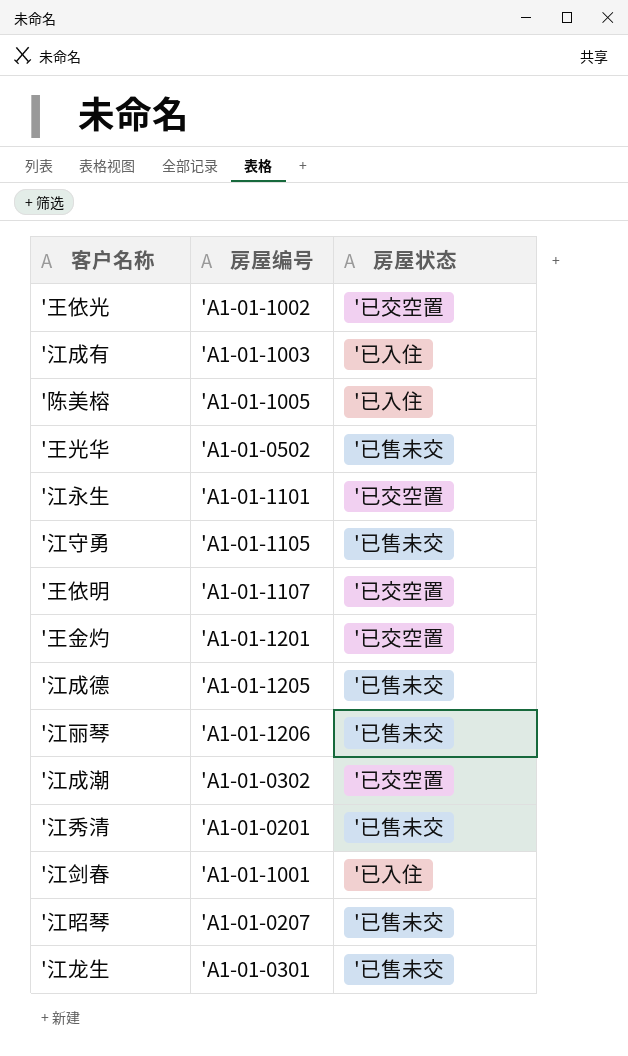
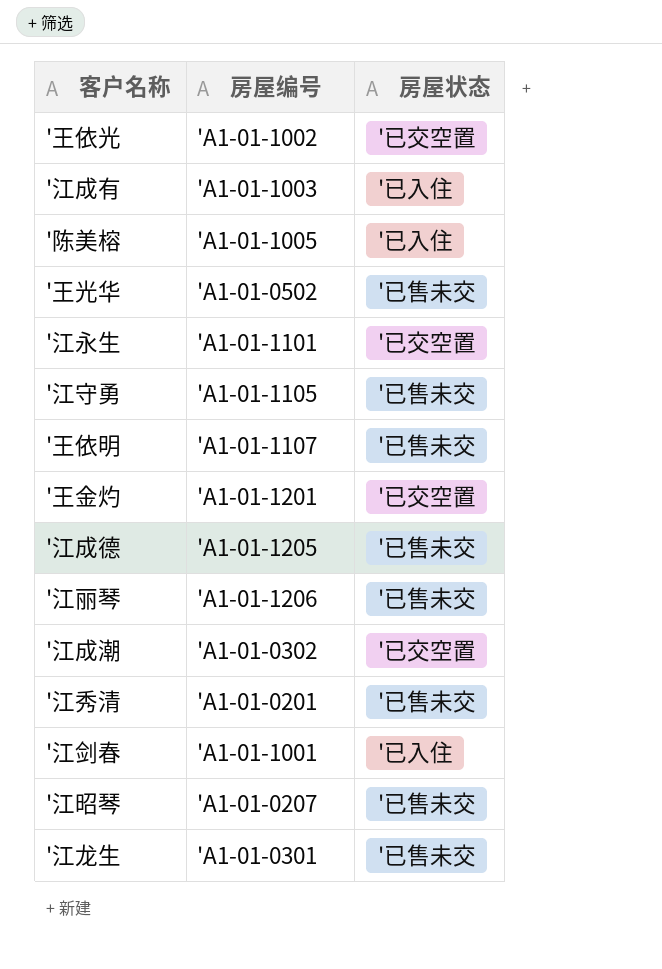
'王依明 | 房屋状态: '已交空置 -> '已售未交

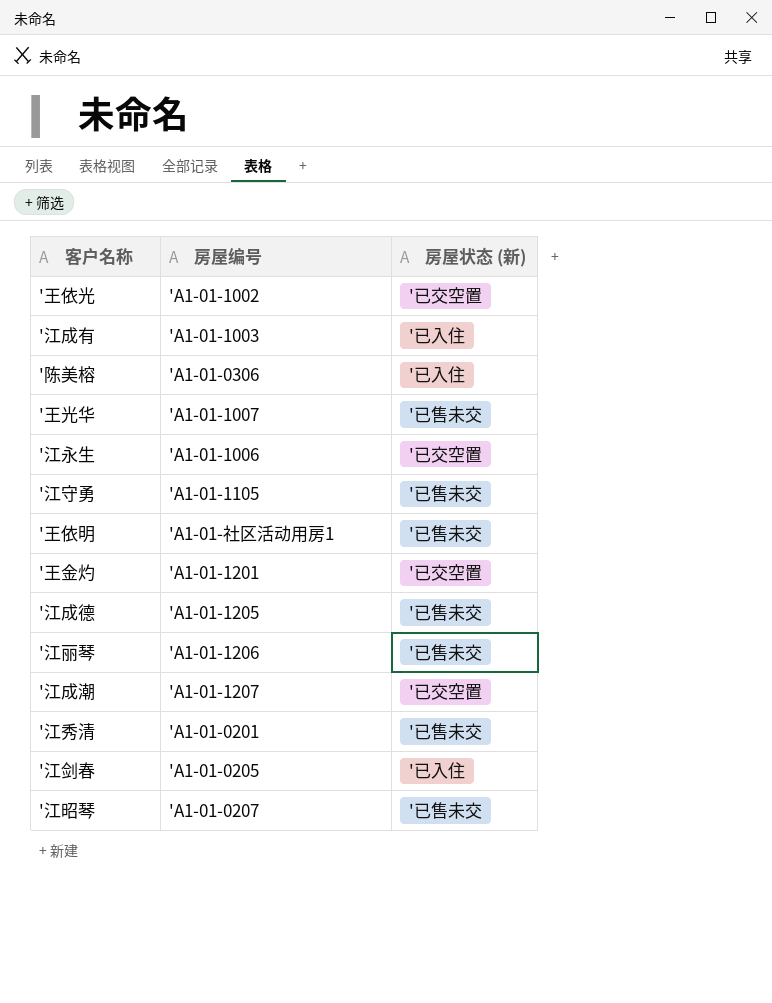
column name: 房屋状态 -> 房屋状态 (新)
row '江龙生: 'A1-01-0301 | '已售未交 -> none
'陈美榕 | 房屋编号: 'A1-01-1005 -> 'A1-01-0306
'王光华 | 房屋编号: 'A1-01-0502 -> 'A1-01-1007
'江永生 | 房屋编号: 'A1-01-1101 -> 'A1-01-1006
'王依明 | 房屋编号: 'A1-01-1107 -> 'A1-01-社区活动用房1
'江成潮 | 房屋编号: 'A1-01-0302 -> 'A1-01-1207
'江剑春 | 房屋编号: 'A1-01-1001 -> 'A1-01-0205

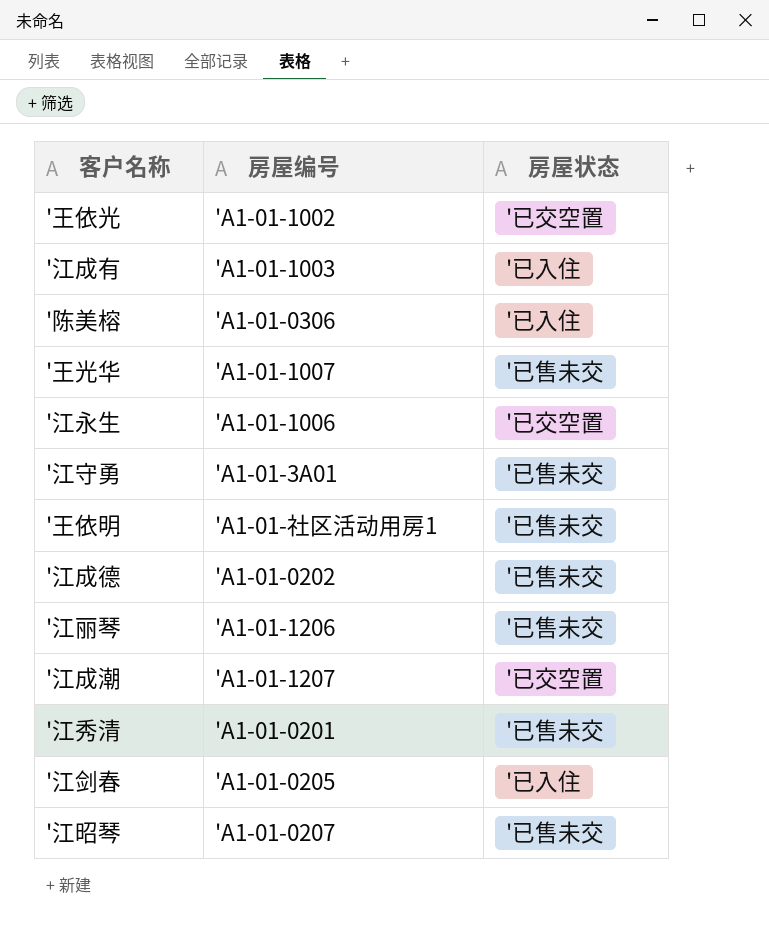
column name: 房屋状态 (新) -> 房屋状态
row '王金灼: 'A1-01-1201 | '已交空置 -> none
'江守勇 | 房屋编号: 'A1-01-1105 -> 'A1-01-3A01
'江成德 | 房屋编号: 'A1-01-1205 -> 'A1-01-0202

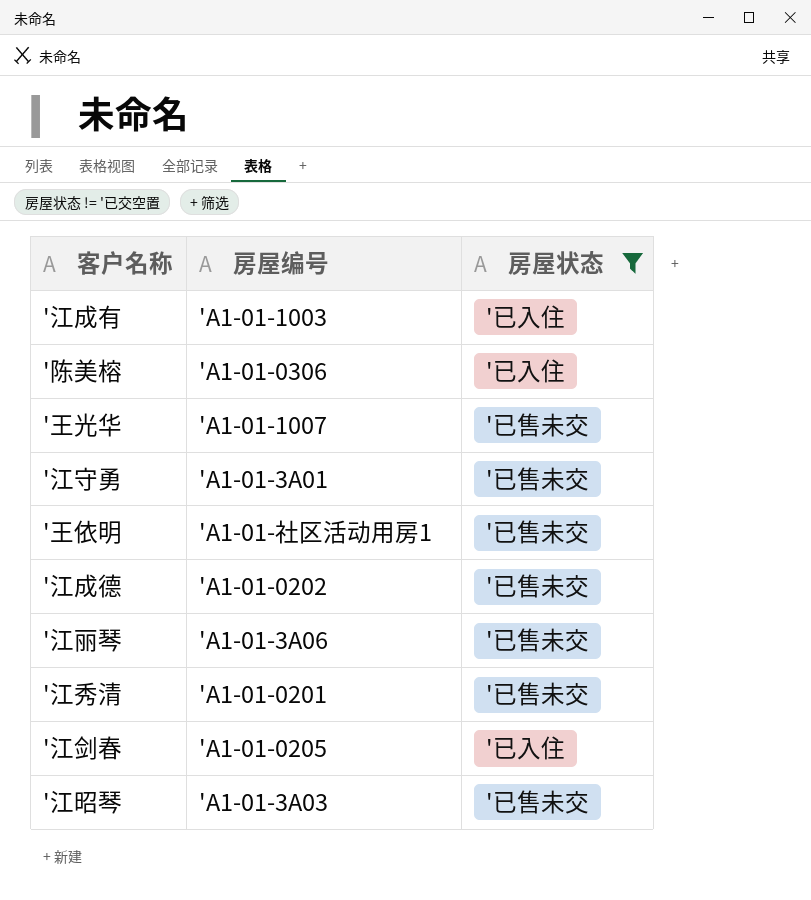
filter: none -> 房屋状态 != '已交空置
'江丽琴 | 房屋编号: 'A1-01-1206 -> 'A1-01-3A06
'江昭琴 | 房屋编号: 'A1-01-0207 -> 'A1-01-3A03

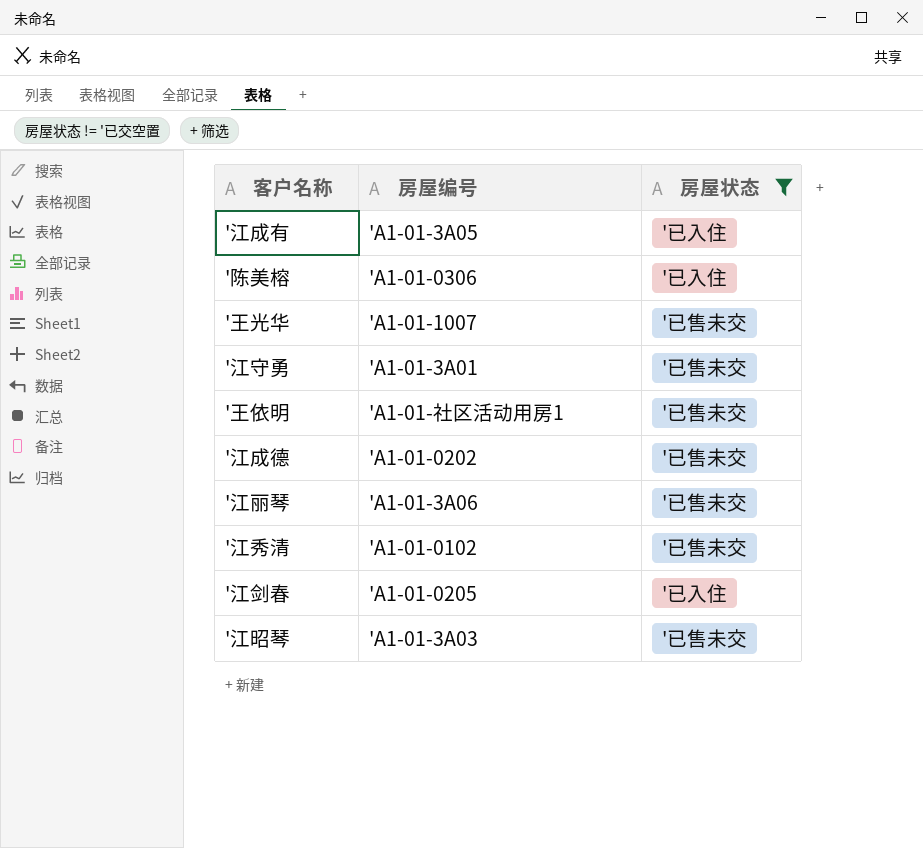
'江成有 | 房屋编号: 'A1-01-1003 -> 'A1-01-3A05
'江秀清 | 房屋编号: 'A1-01-0201 -> 'A1-01-0102

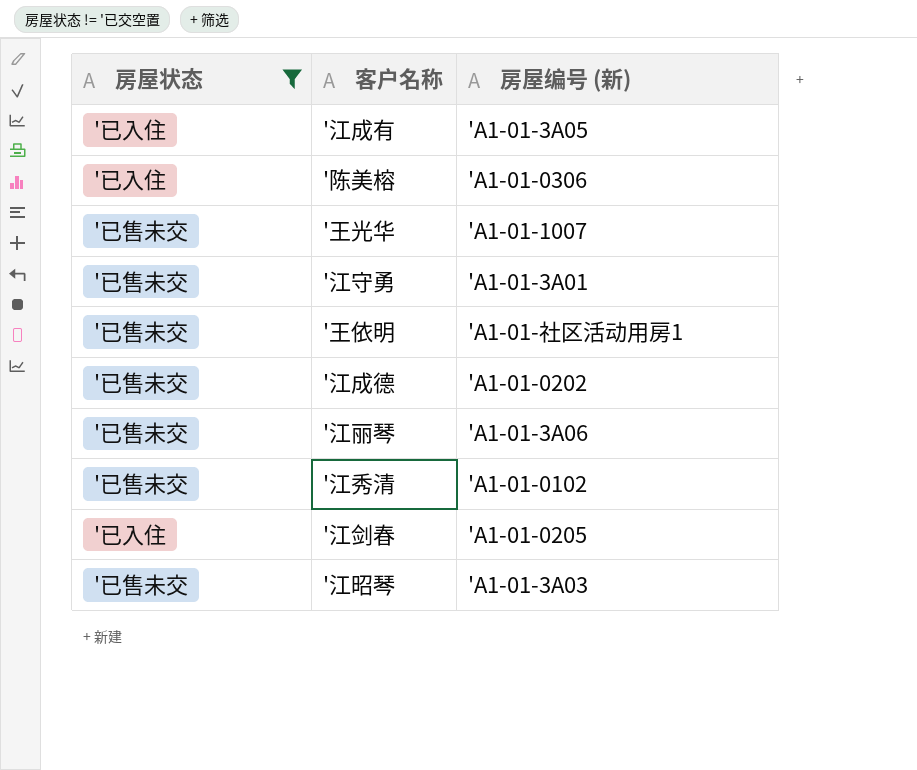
column 房屋状态 | position: 3 -> 1
column name: 房屋编号 -> 房屋编号 (新)

